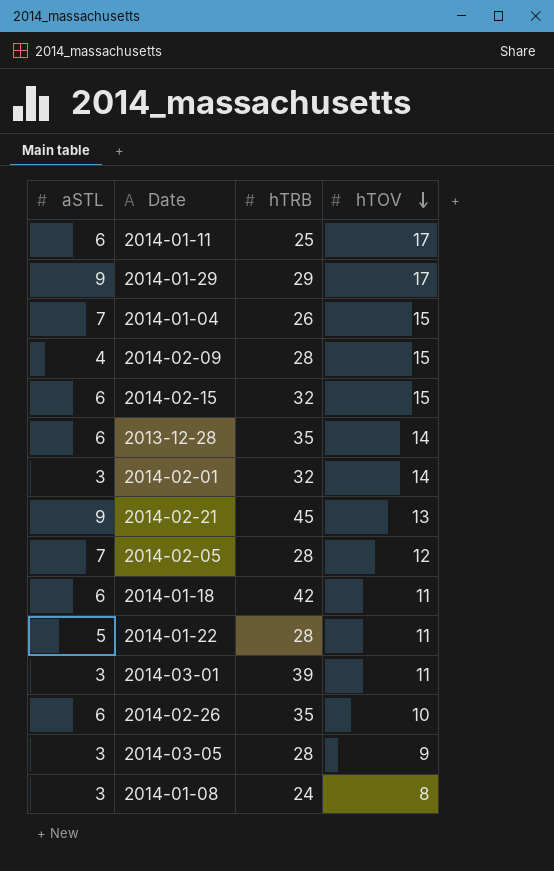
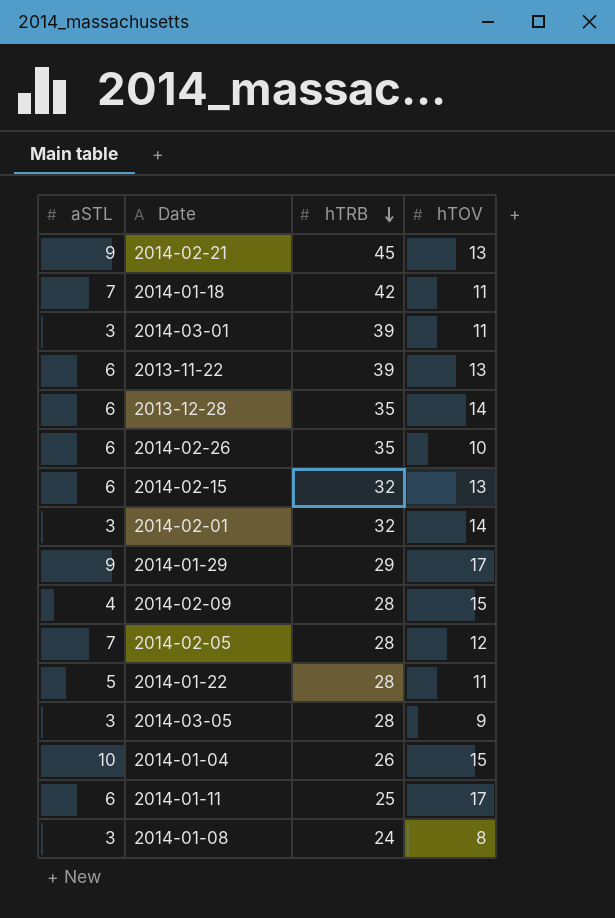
row order: hTOV descending -> hTRB descending
2014-01-18 | aSTL: 6 -> 7
row 2013-11-22: none -> 6 | 39 | 13
2014-02-15 | hTOV: 15 -> 13
2014-01-04 | aSTL: 7 -> 10

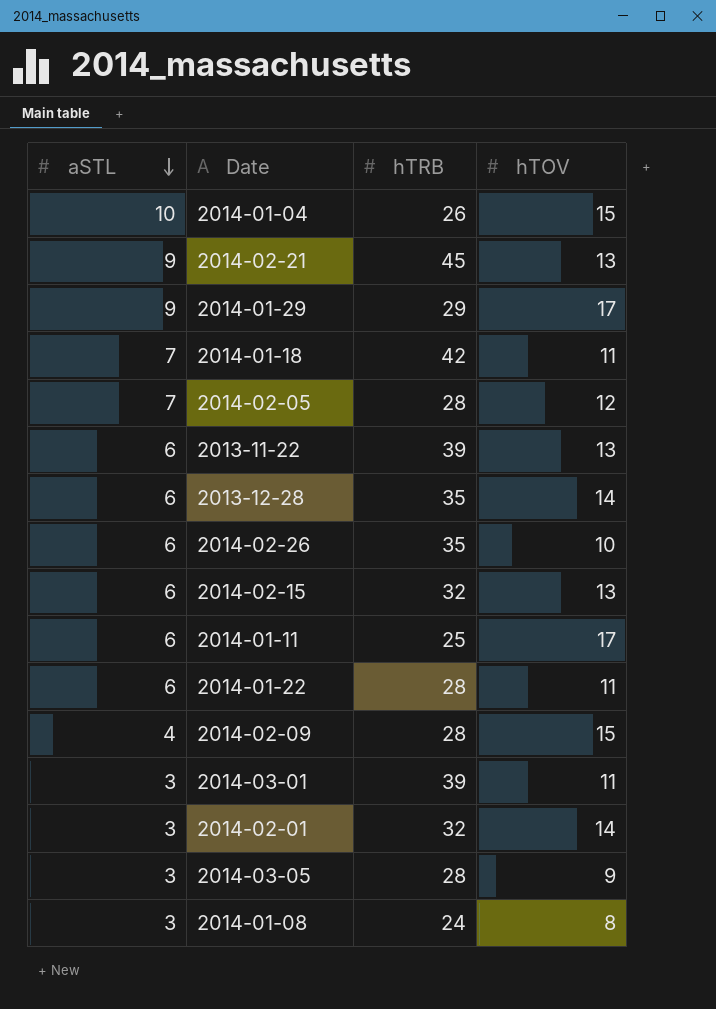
row order: hTRB descending -> aSTL descending
2014-01-22 | aSTL: 5 -> 6

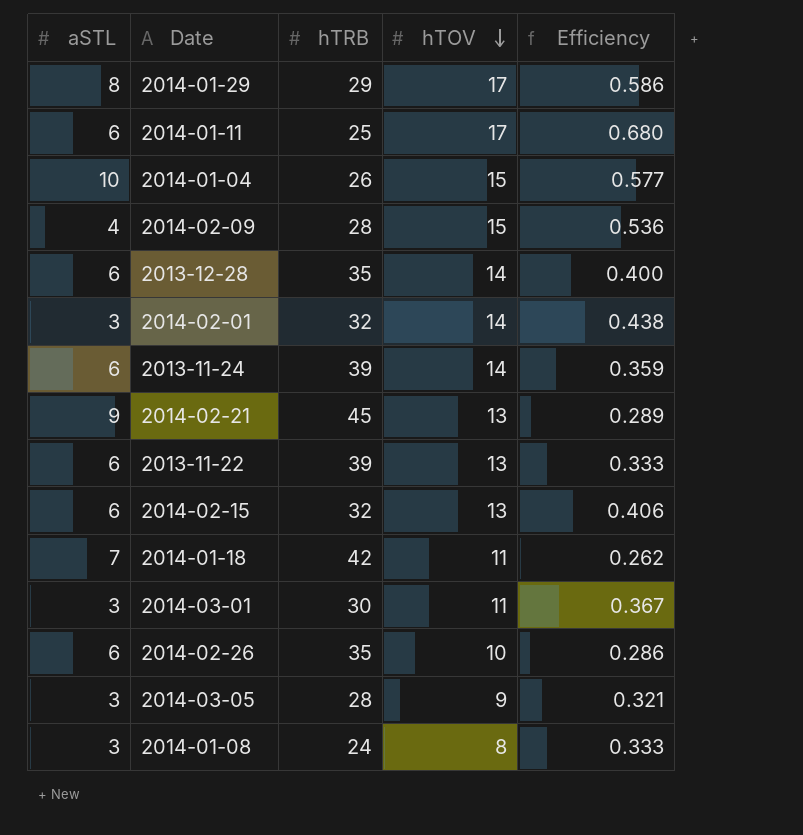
row order: aSTL descending -> hTOV descending
column Efficiency | formula: none -> [hTOV] / [hTRB]
row 2014-02-05: 7 | 28 | 12 -> none
row 2014-01-22: 6 | 28 | 11 -> none
2014-01-29 | aSTL: 9 -> 8
row 2013-11-24: none -> 6 | 39 | 14 | 0.359
2014-03-01 | hTRB: 39 -> 30

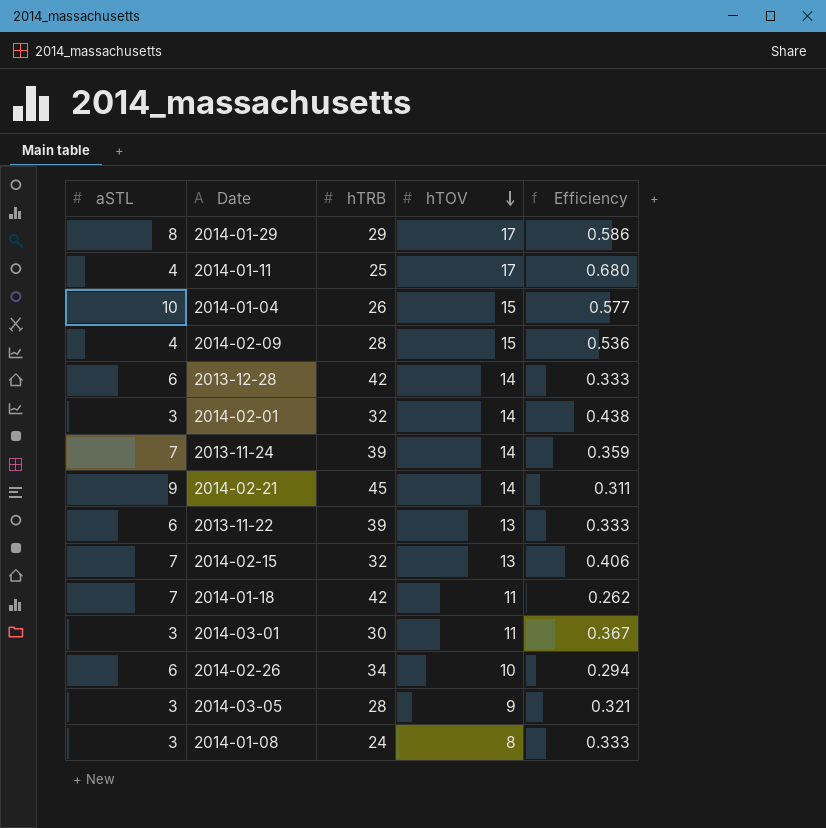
2014-01-11 | aSTL: 6 -> 4
2013-12-28 | hTRB: 35 -> 42
2013-12-28 | Efficiency: 0.400 -> 0.333
2013-11-24 | aSTL: 6 -> 7
2014-02-21 | hTOV: 13 -> 14
2014-02-21 | Efficiency: 0.289 -> 0.311
2014-02-15 | aSTL: 6 -> 7
2014-02-26 | hTRB: 35 -> 34
2014-02-26 | Efficiency: 0.286 -> 0.294

